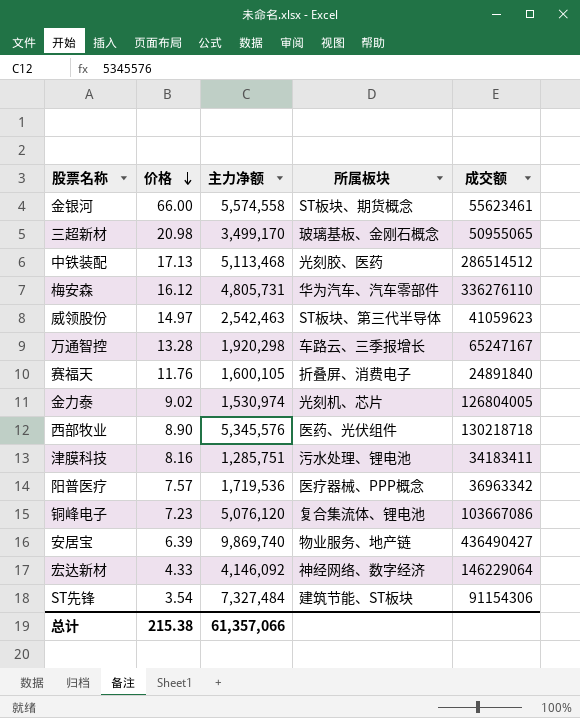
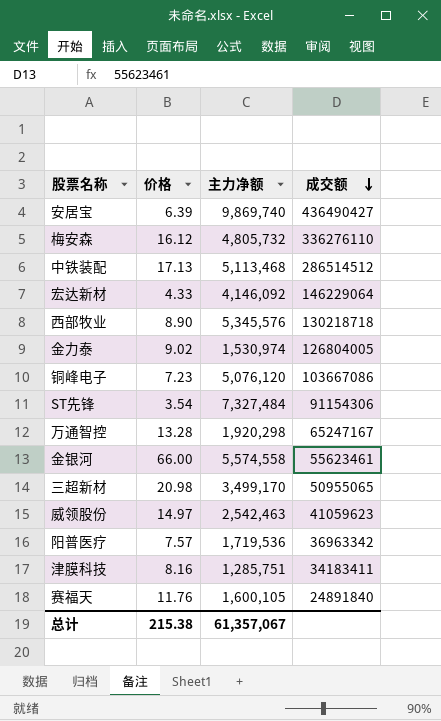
row order: 价格 descending -> 成交额 descending
column 所属板块 | position: 4 -> none
梅安森 | 主力净额: 4,805,731 -> 4,805,732
总计 | 主力净额: 61,357,066 -> 61,357,067

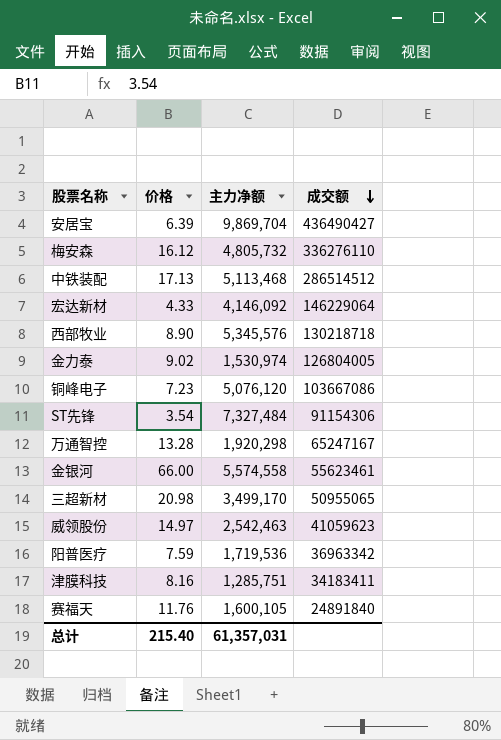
安居宝 | 主力净额: 9,869,740 -> 9,869,704
阳普医疗 | 价格: 7.57 -> 7.59
总计 | 价格: 215.38 -> 215.40
总计 | 主力净额: 61,357,067 -> 61,357,031

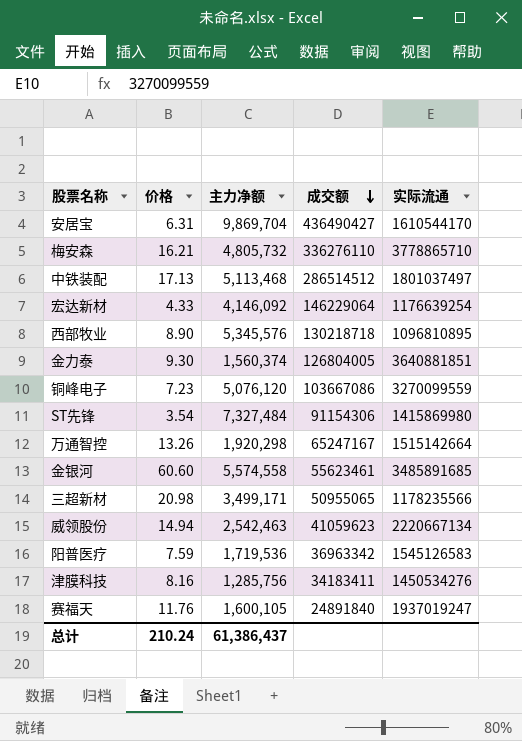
column 实际流通 | position: none -> 5
安居宝 | 价格: 6.39 -> 6.31
梅安森 | 价格: 16.12 -> 16.21
金力泰 | 价格: 9.02 -> 9.30
金力泰 | 主力净额: 1,530,974 -> 1,560,374
万通智控 | 价格: 13.28 -> 13.26
金银河 | 价格: 66.00 -> 60.60
三超新材 | 主力净额: 3,499,170 -> 3,499,171
威领股份 | 价格: 14.97 -> 14.94
津膜科技 | 主力净额: 1,285,751 -> 1,285,756
总计 | 价格: 215.40 -> 210.24
总计 | 主力净额: 61,357,031 -> 61,386,437

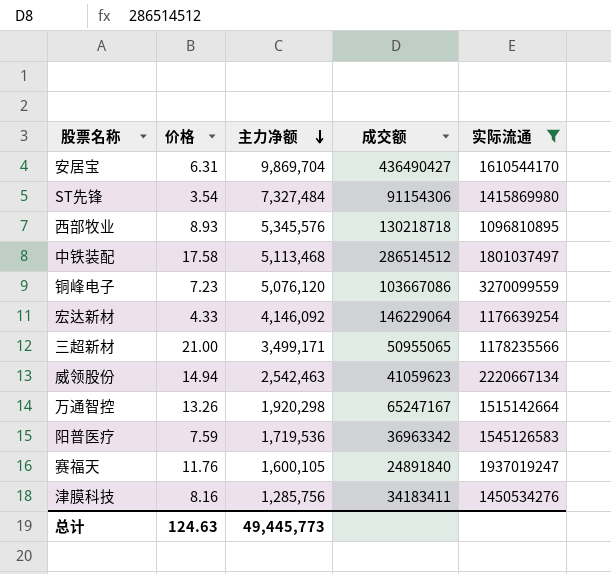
filter: none -> 实际流通 <= 3270099559
row order: 成交额 descending -> 主力净额 descending
西部牧业 | 价格: 8.90 -> 8.93
中铁装配 | 价格: 17.13 -> 17.58
三超新材 | 价格: 20.98 -> 21.00
总计 | 价格: 210.24 -> 124.63
总计 | 主力净额: 61,386,437 -> 49,445,773

